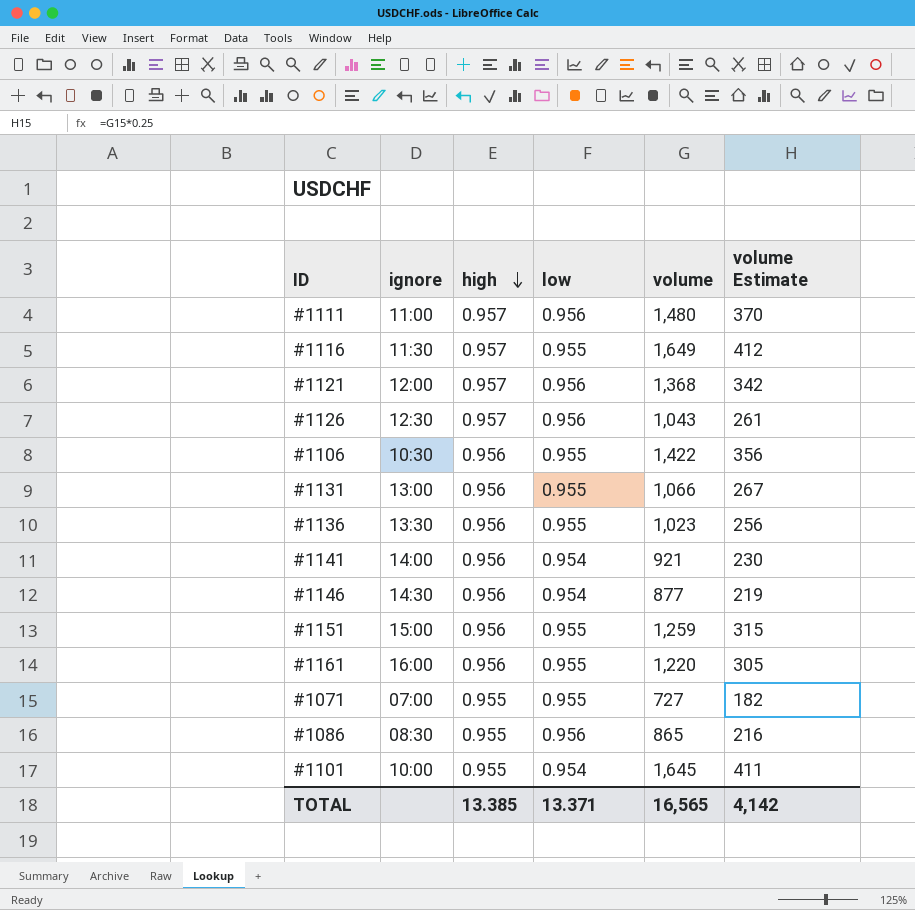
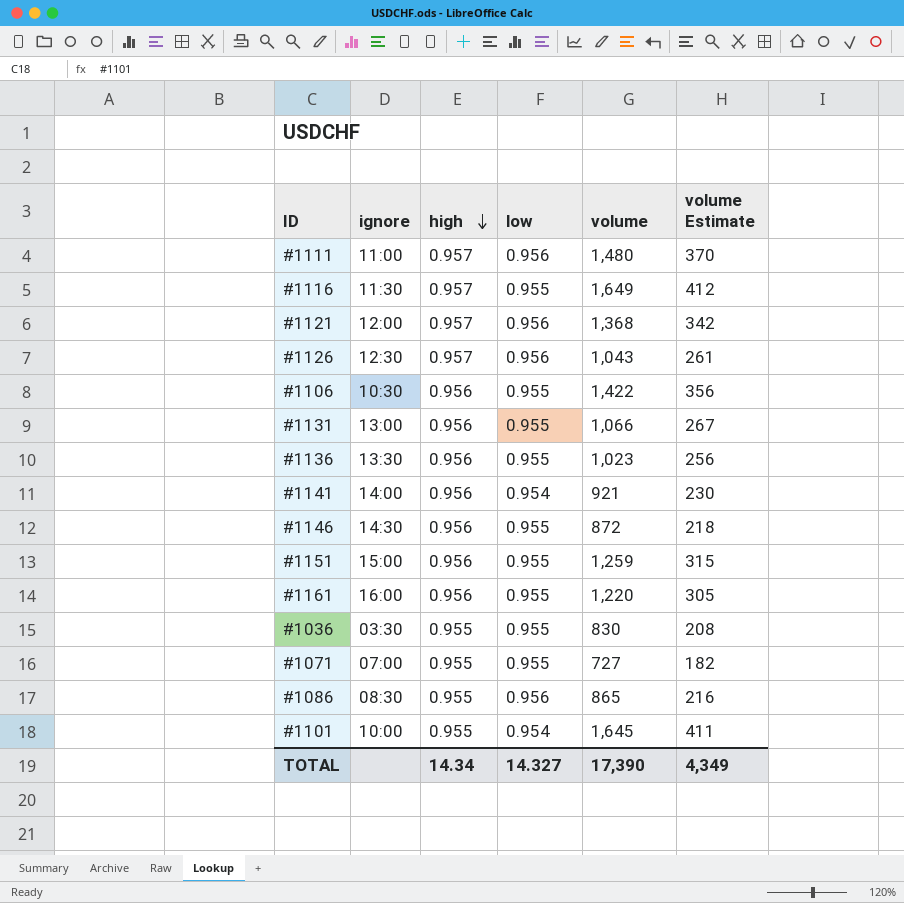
#1146 | low: 0.954 -> 0.955
#1146 | volume: 877 -> 872
#1146 | volume Estimate: 219 -> 218
row #1036: none -> 03:30 | 0.955 | 0.955 | 830 | 208
TOTAL | high: 13.385 -> 14.34
TOTAL | low: 13.371 -> 14.327
TOTAL | volume: 16,565 -> 17,390
TOTAL | volume Estimate: 4,142 -> 4,349

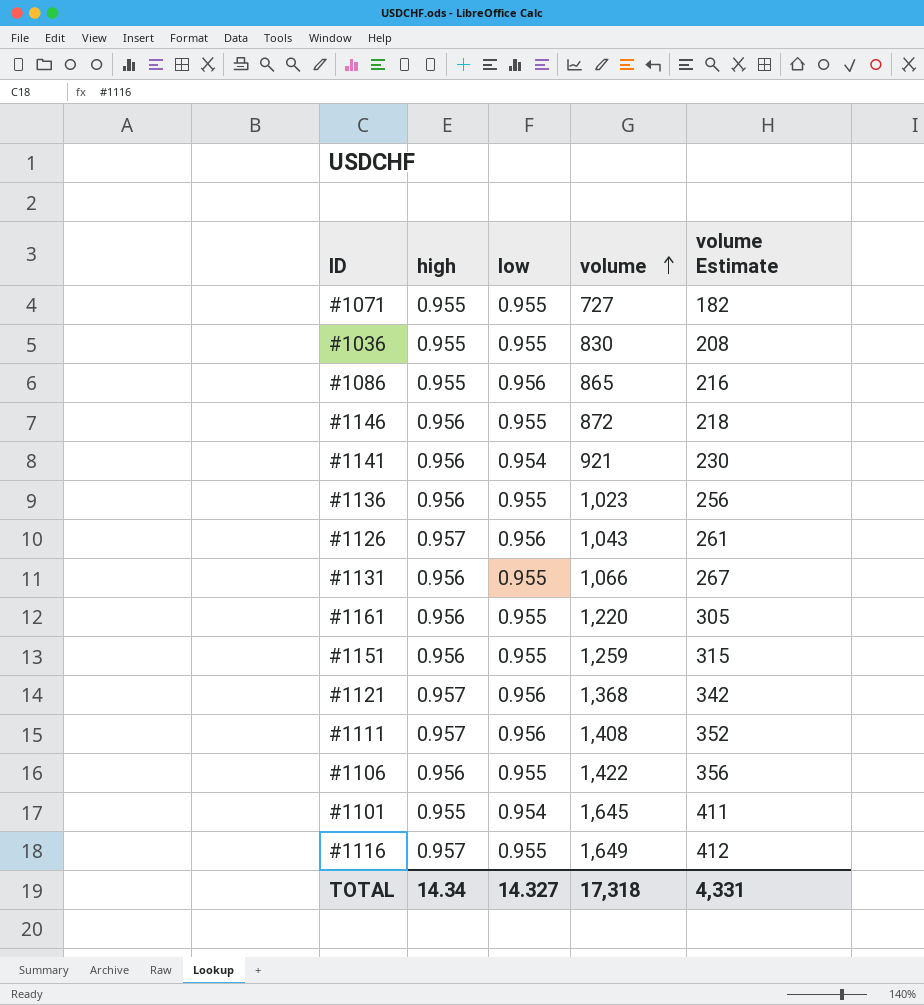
row order: high descending -> volume ascending
column ignore | position: 2 -> none
#1111 | volume: 1,480 -> 1,408
#1111 | volume Estimate: 370 -> 352
TOTAL | volume: 17,390 -> 17,318
TOTAL | volume Estimate: 4,349 -> 4,331

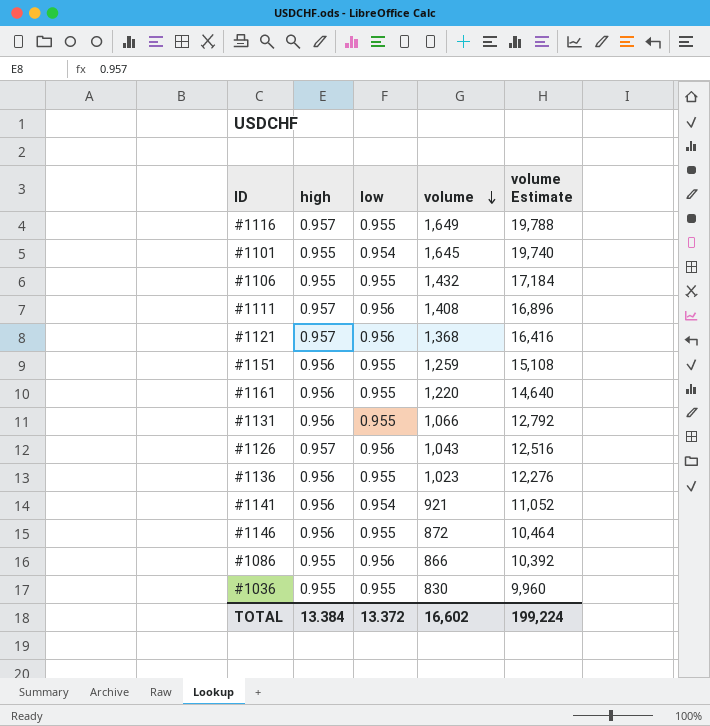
row order: volume ascending -> volume descending
column volume Estimate | formula: [volume] * 0.25 -> [volume] * 12
row #1071: 0.955 | 0.955 | 727 | 182 -> none
#1106 | high: 0.956 -> 0.955
#1106 | volume: 1,422 -> 1,432
#1086 | volume: 865 -> 866
TOTAL | high: 14.34 -> 13.384
TOTAL | low: 14.327 -> 13.372
TOTAL | volume: 17,318 -> 16,602
TOTAL | volume Estimate: 4,331 -> 199,224

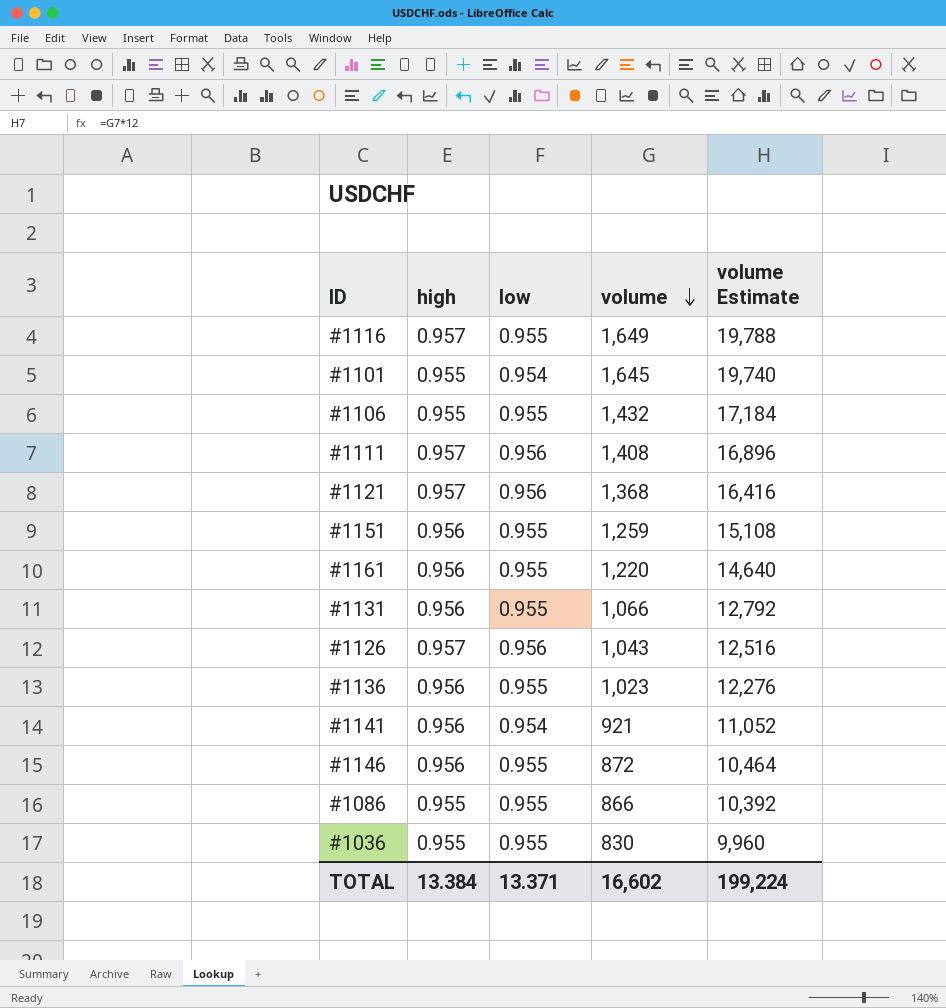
#1086 | low: 0.956 -> 0.955
TOTAL | low: 13.372 -> 13.371

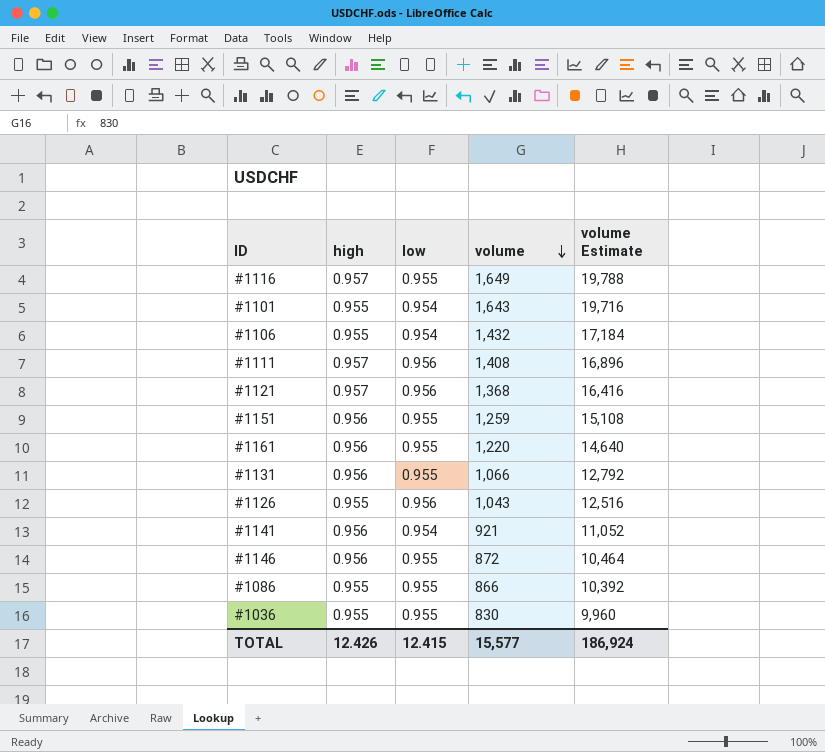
row #1136: 0.956 | 0.955 | 1,023 | 12,276 -> none
#1101 | volume: 1,645 -> 1,643
#1101 | volume Estimate: 19,740 -> 19,716
#1106 | low: 0.955 -> 0.954
#1126 | high: 0.957 -> 0.955
TOTAL | high: 13.384 -> 12.426
TOTAL | low: 13.371 -> 12.415
TOTAL | volume: 16,602 -> 15,577
TOTAL | volume Estimate: 199,224 -> 186,924

